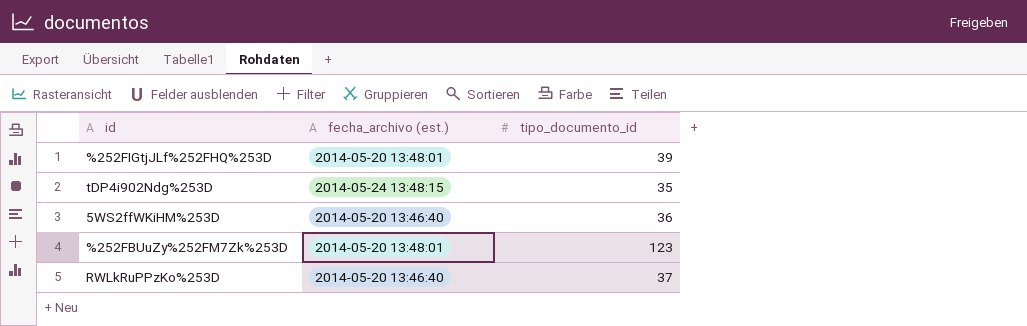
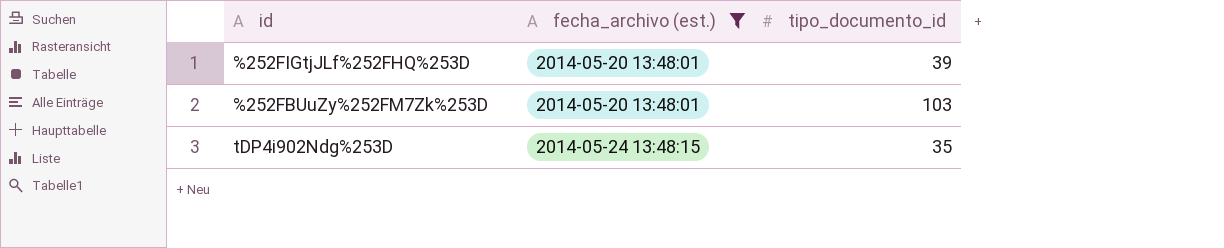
filter: none -> fecha_archivo (est.) != 2014-05-20 13:46:40
row order: none -> fecha_archivo (est.) ascending
%252FBUuZy%252FM7Zk%253D | tipo_documento_id: 123 -> 103

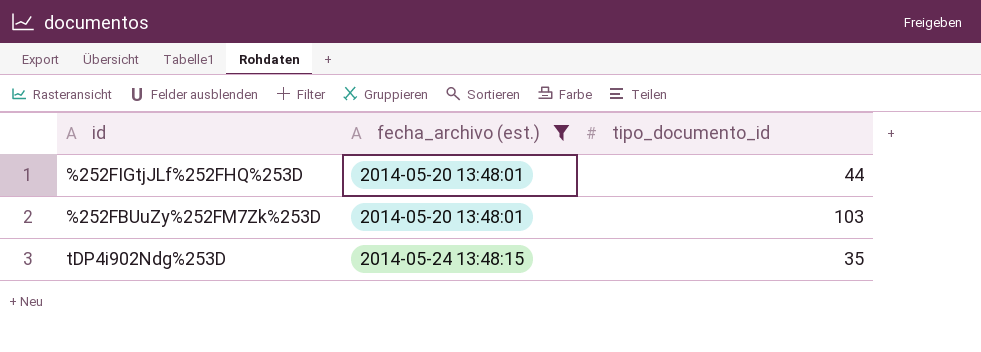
%252FIGtjJLf%252FHQ%253D | tipo_documento_id: 39 -> 44

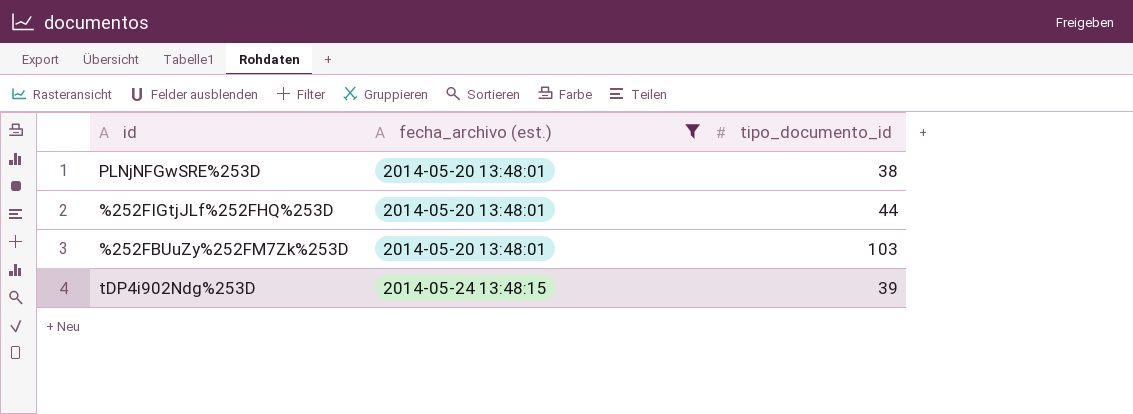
row PLNjNFGwSRE%253D: none -> 2014-05-20 13:48:01 | 38
tDP4i902Ndg%253D | tipo_documento_id: 35 -> 39

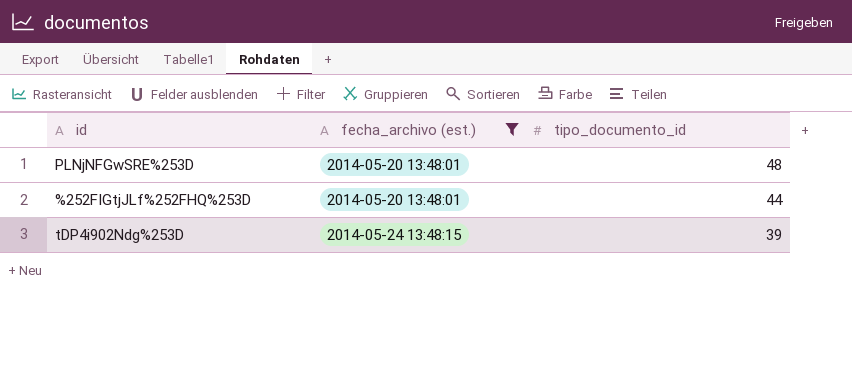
row %252FBUuZy%252FM7Zk%253D: 2014-05-20 13:48:01 | 103 -> none
PLNjNFGwSRE%253D | tipo_documento_id: 38 -> 48

